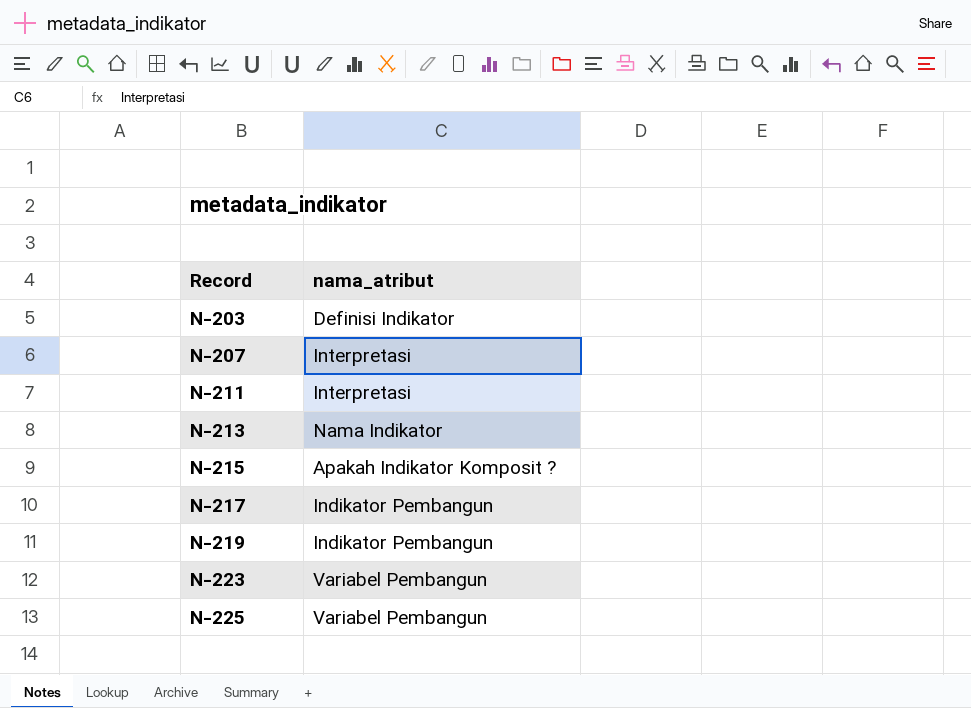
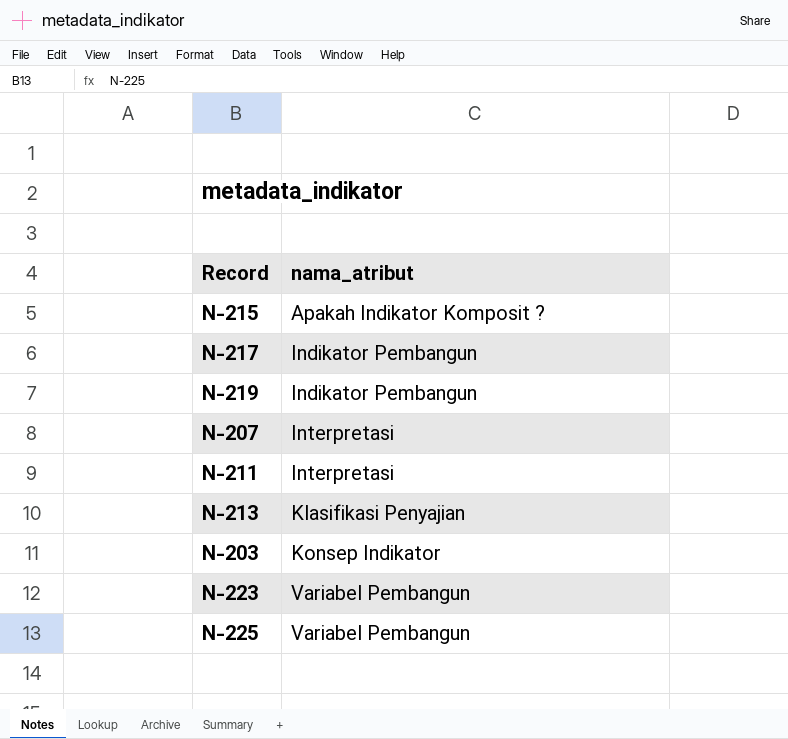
row order: Record ascending -> nama_atribut ascending
N-213 | nama_atribut: Nama Indikator -> Klasifikasi Penyajian
N-203 | nama_atribut: Definisi Indikator -> Konsep Indikator

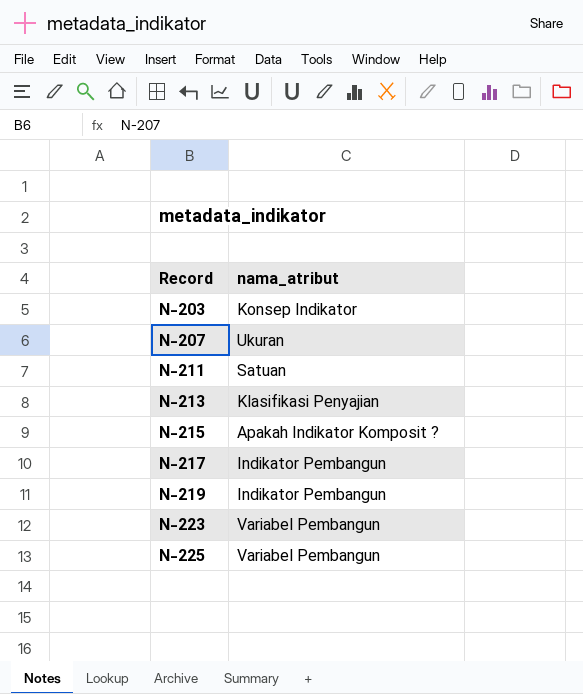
row order: nama_atribut ascending -> Record ascending
N-207 | nama_atribut: Interpretasi -> Ukuran
N-211 | nama_atribut: Interpretasi -> Satuan

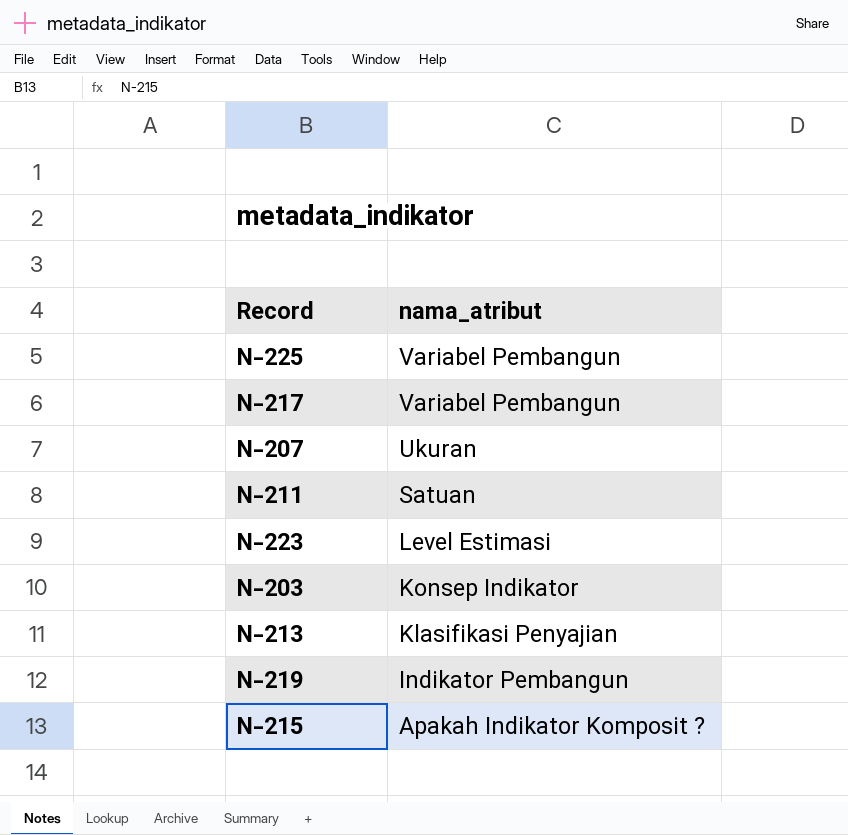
row order: Record ascending -> nama_atribut descending
N-217 | nama_atribut: Indikator Pembangun -> Variabel Pembangun
N-223 | nama_atribut: Variabel Pembangun -> Level Estimasi

